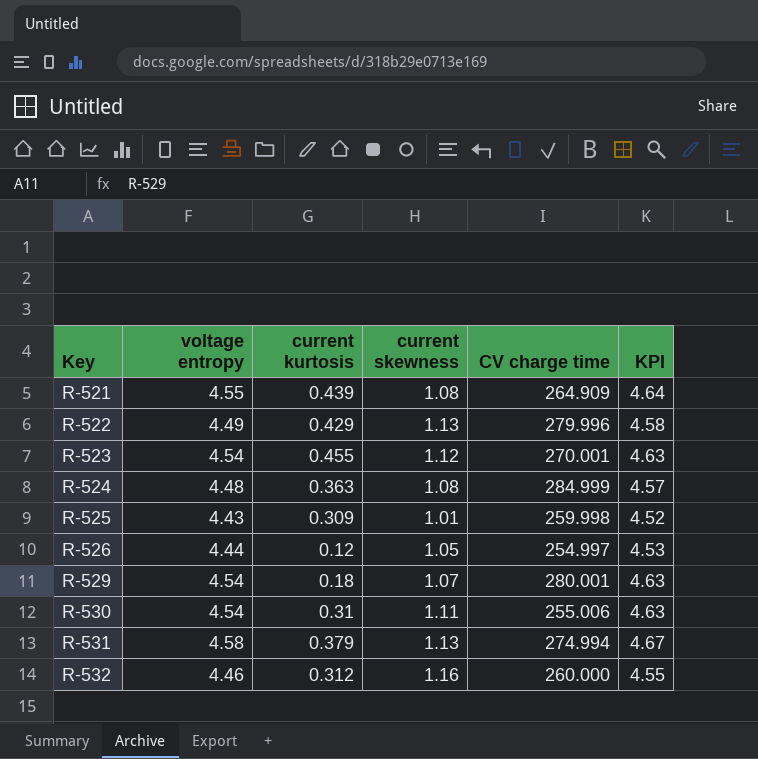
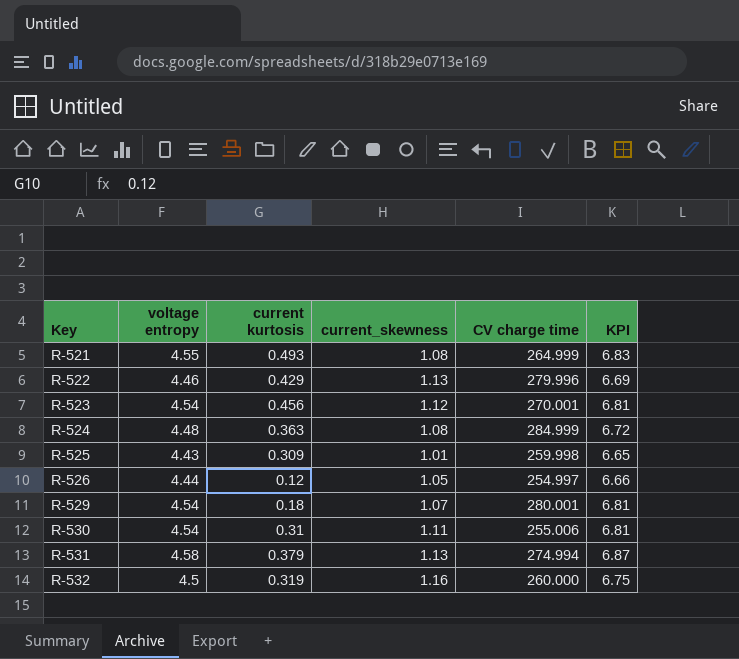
column name: current skewness -> current_skewness
column KPI | formula: [voltage entropy] * 1.02 -> [voltage entropy] * 1.5
R-521 | current kurtosis: 0.439 -> 0.493
R-521 | CV charge time: 264.909 -> 264.999
R-522 | voltage entropy: 4.49 -> 4.46
R-523 | current kurtosis: 0.455 -> 0.456
R-532 | voltage entropy: 4.46 -> 4.5
R-532 | current kurtosis: 0.312 -> 0.319

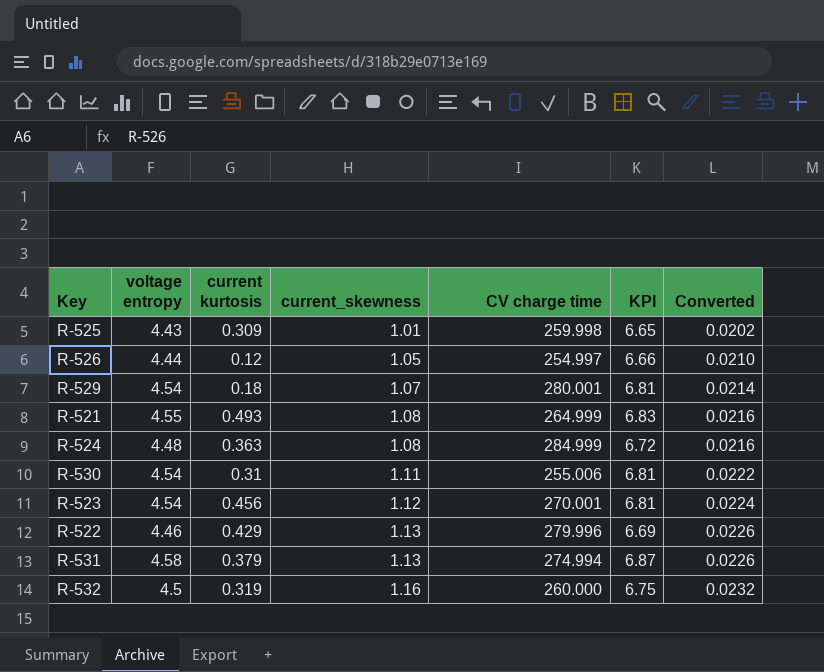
row order: Key ascending -> current_skewness ascending
column Converted | formula: none -> [current_skewness] * 0.02

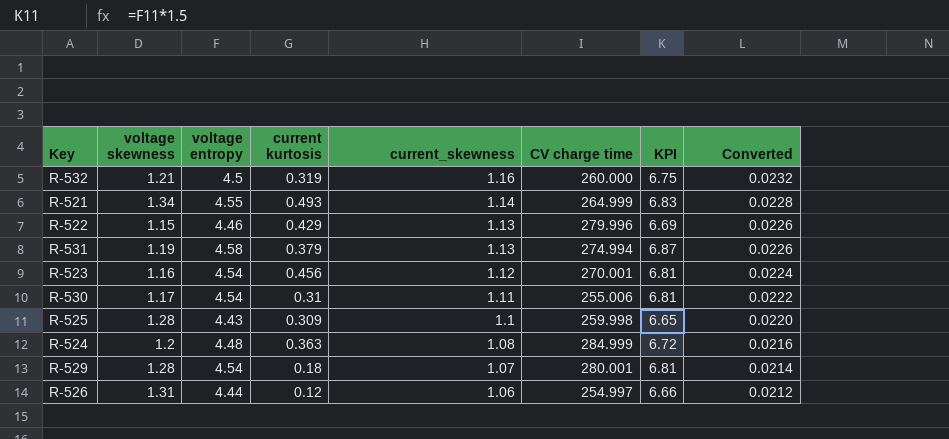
row order: current_skewness ascending -> current_skewness descending
column voltage skewness | position: none -> 2
R-521 | current_skewness: 1.08 -> 1.14
R-521 | Converted: 0.0216 -> 0.0228
R-525 | current_skewness: 1.01 -> 1.1
R-525 | Converted: 0.0202 -> 0.0220
R-526 | current_skewness: 1.05 -> 1.06
R-526 | Converted: 0.0210 -> 0.0212

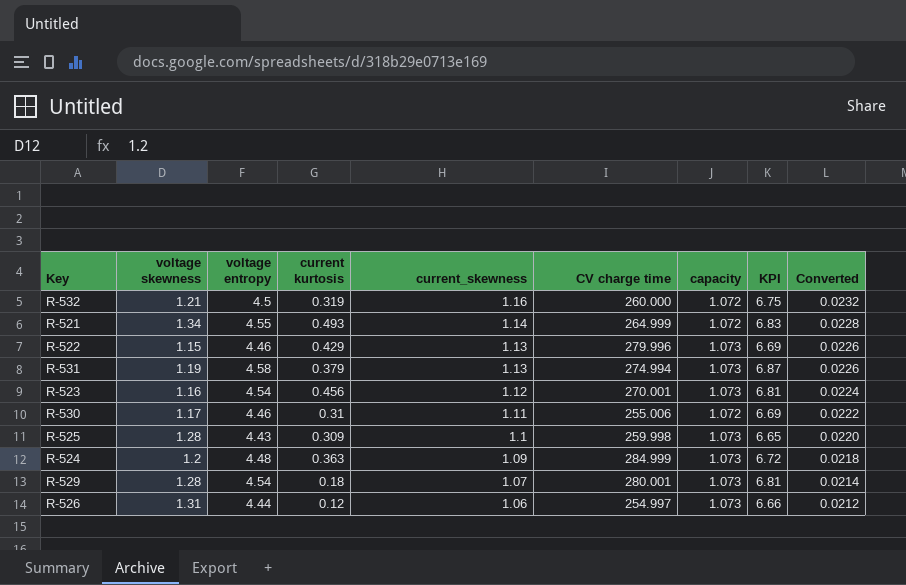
column capacity | position: none -> 7
R-530 | voltage entropy: 4.54 -> 4.46
R-530 | KPI: 6.81 -> 6.69
R-524 | current_skewness: 1.08 -> 1.09
R-524 | Converted: 0.0216 -> 0.0218

